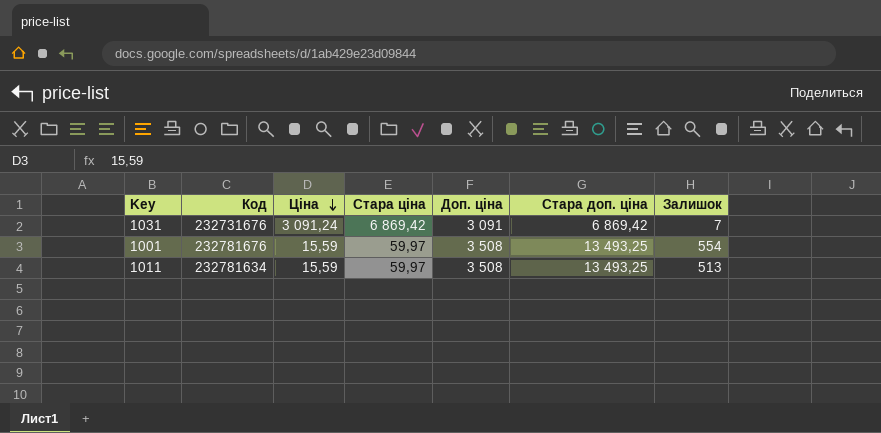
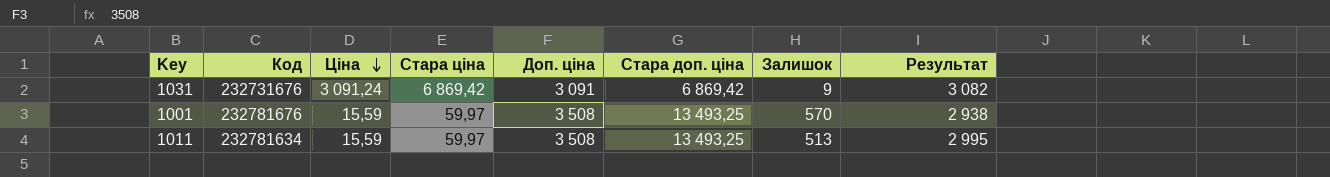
column Результат | formula: none -> [Доп. ціна] - [Залишок]
1031 | Залишок: 7 -> 9
1001 | Залишок: 554 -> 570

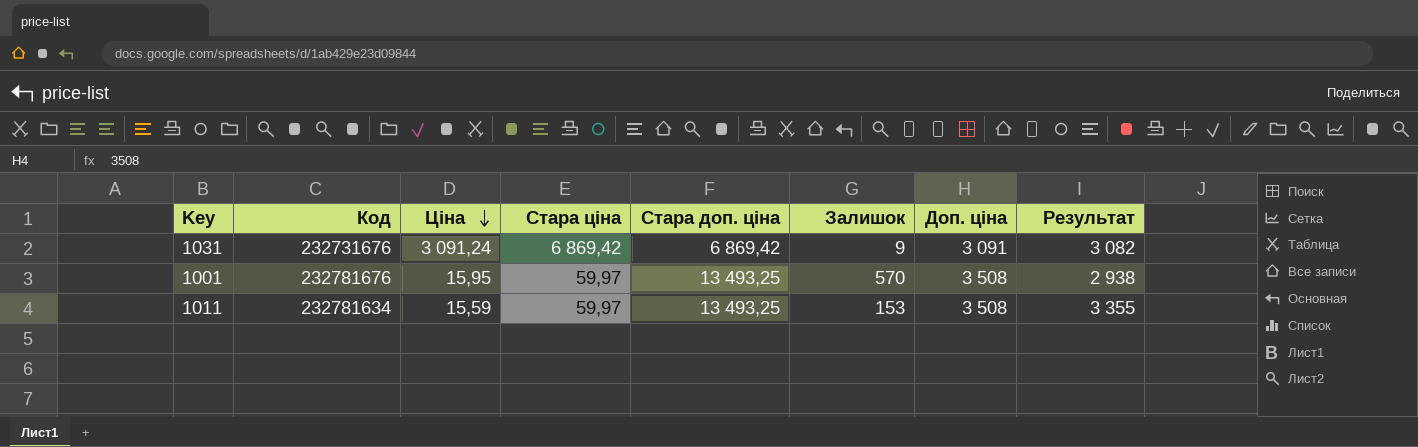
column Доп. ціна | position: 5 -> 7
1001 | Ціна: 15,59 -> 15,95
1011 | Залишок: 513 -> 153
1011 | Результат: 2 995 -> 3 355

